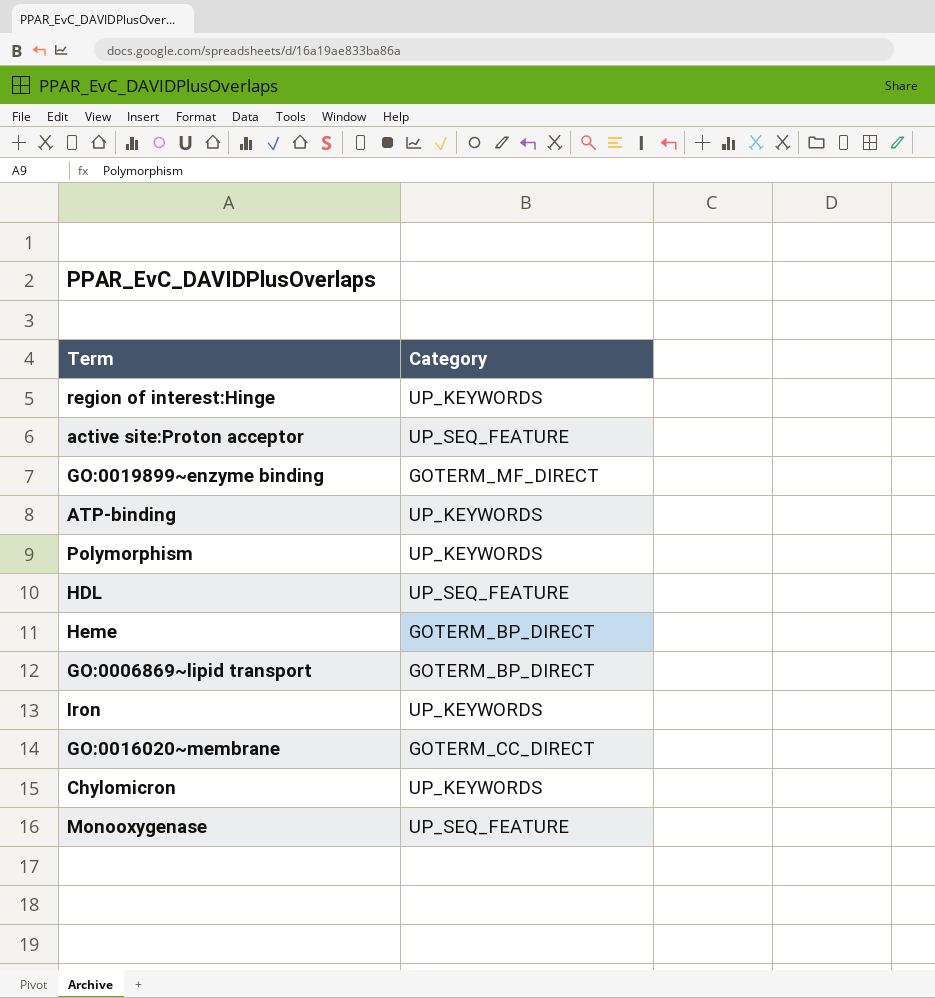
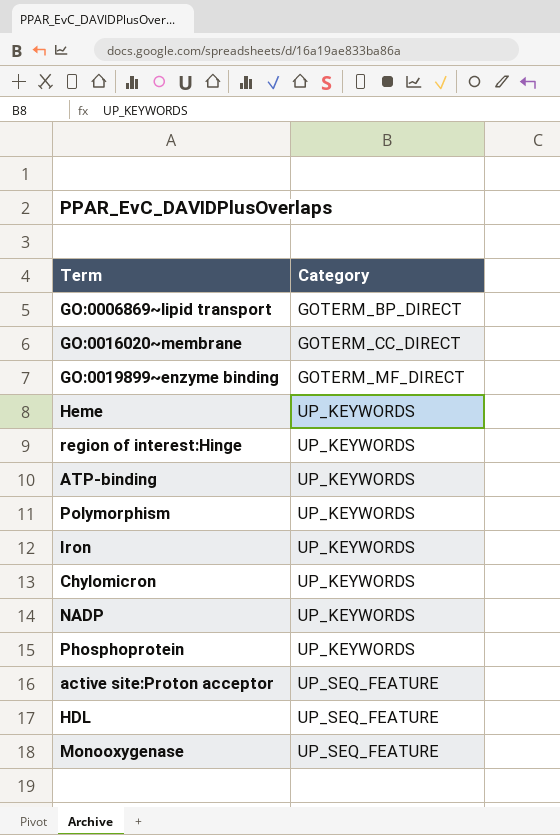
row order: none -> Category ascending
Heme | Category: GOTERM_BP_DIRECT -> UP_KEYWORDS
row NADP: none -> UP_KEYWORDS
row Phosphoprotein: none -> UP_KEYWORDS

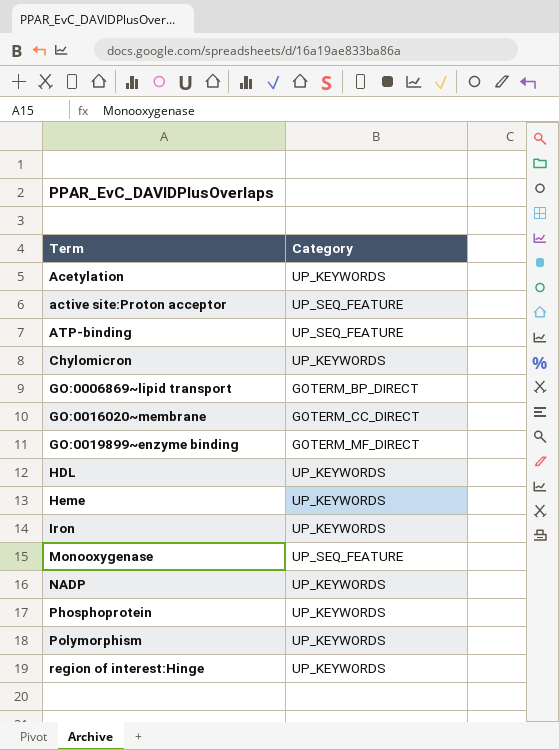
row order: Category ascending -> Term ascending
row Acetylation: none -> UP_KEYWORDS
ATP-binding | Category: UP_KEYWORDS -> UP_SEQ_FEATURE
HDL | Category: UP_SEQ_FEATURE -> UP_KEYWORDS

